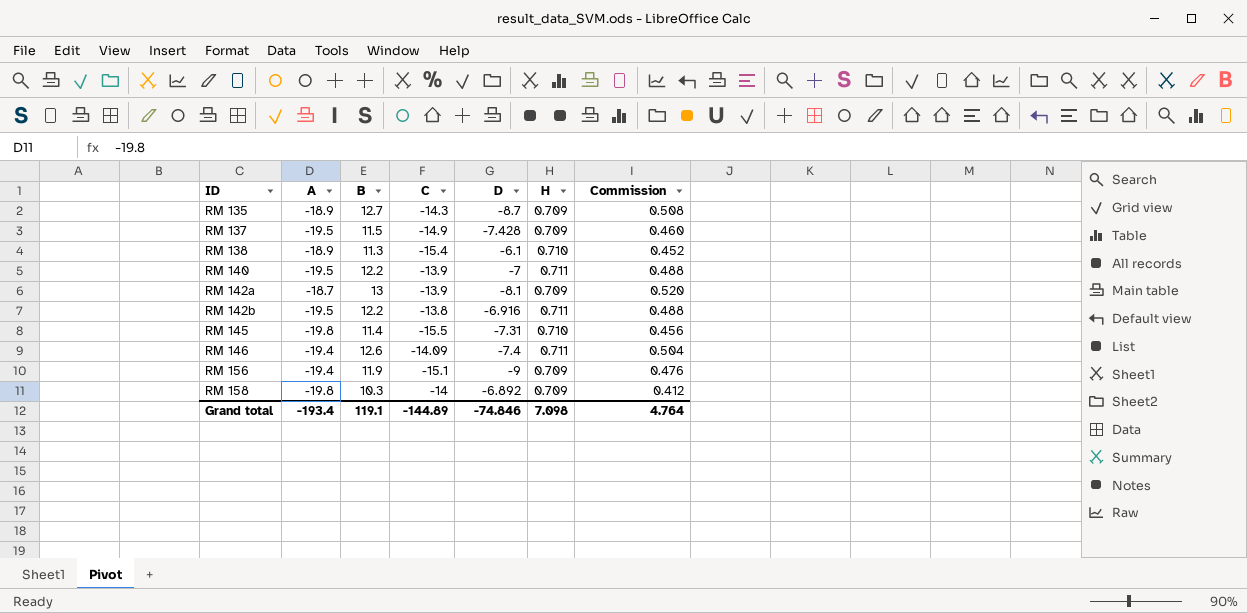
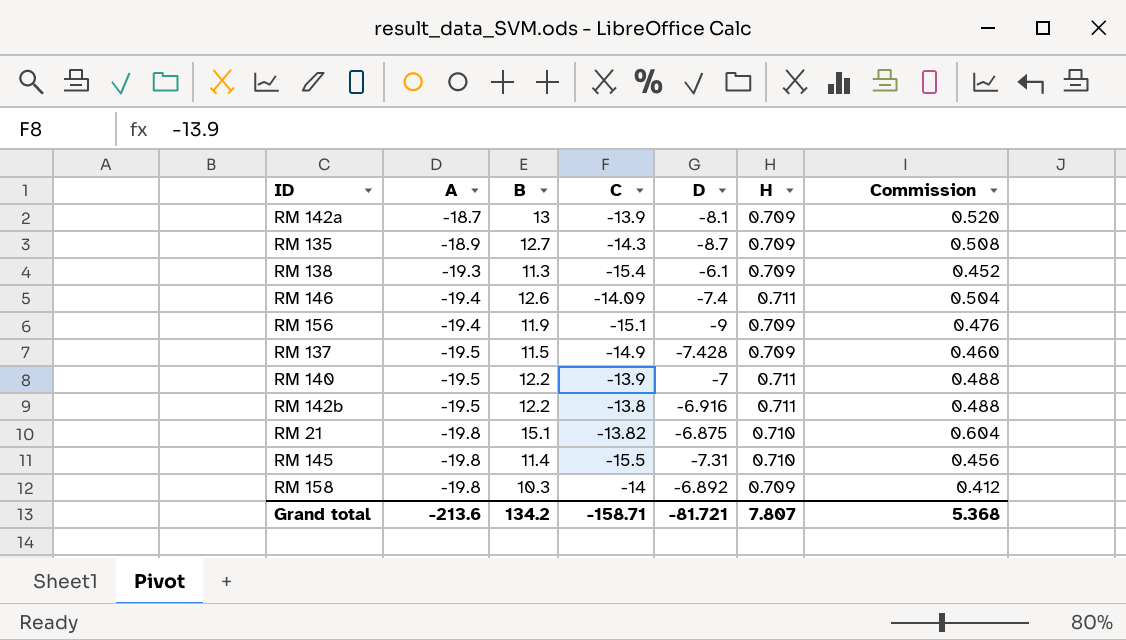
row order: ID ascending -> A descending
RM 138 | A: -18.9 -> -19.3
RM 138 | H: 0.710 -> 0.709
row RM 21: none -> -19.8 | 15.1 | -13.82 | -6.875 | 0.710 | 0.604
Grand total | A: -193.4 -> -213.6
Grand total | B: 119.1 -> 134.2
Grand total | C: -144.89 -> -158.71
Grand total | D: -74.846 -> -81.721
Grand total | H: 7.098 -> 7.807
Grand total | Commission: 4.764 -> 5.368

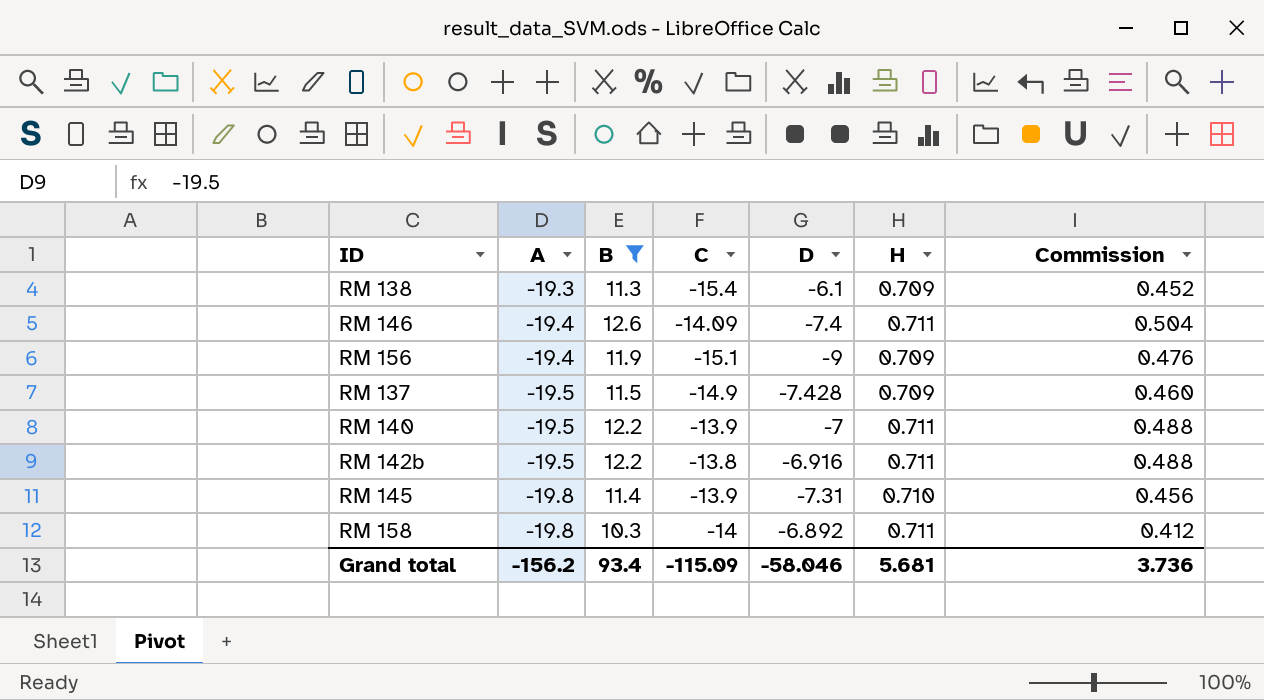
filter: none -> B <= 12.6
RM 145 | C: -15.5 -> -13.9
RM 158 | H: 0.709 -> 0.711
Grand total | A: -213.6 -> -156.2
Grand total | B: 134.2 -> 93.4
Grand total | C: -158.71 -> -115.09
Grand total | D: -81.721 -> -58.046
Grand total | H: 7.807 -> 5.681
Grand total | Commission: 5.368 -> 3.736

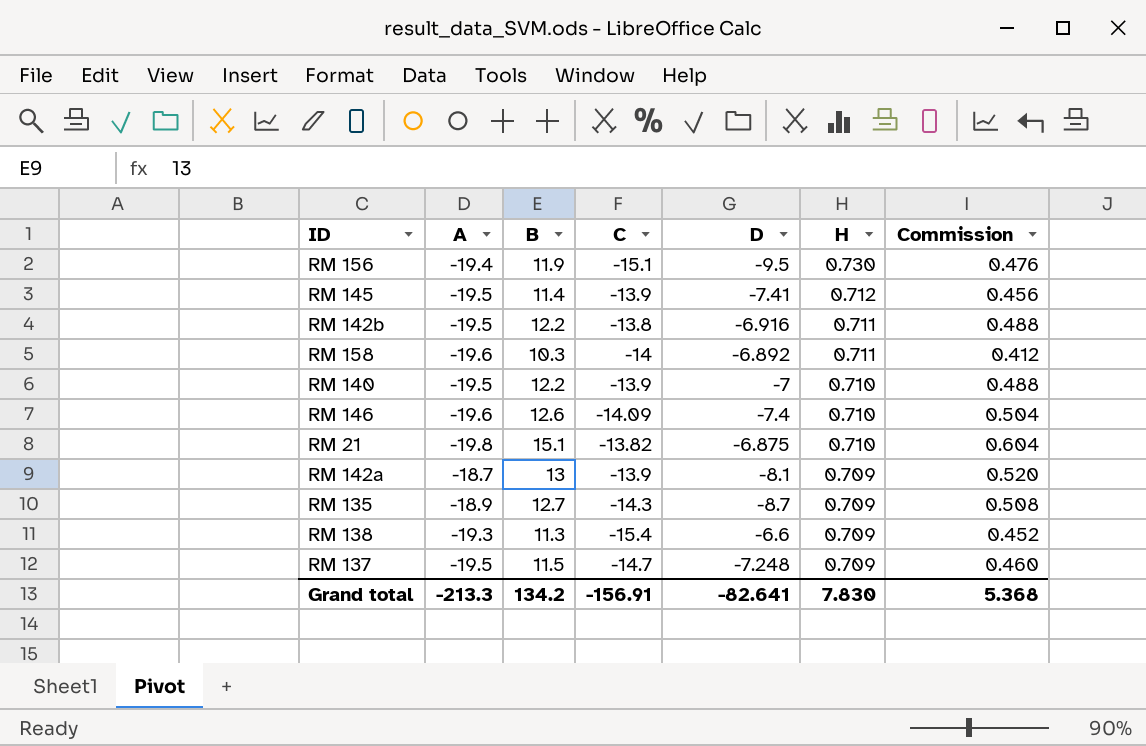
filter: B <= 12.6 -> none
row order: A descending -> H descending
RM 156 | D: -9 -> -9.5
RM 156 | H: 0.709 -> 0.730
RM 145 | A: -19.8 -> -19.5
RM 145 | D: -7.31 -> -7.41
RM 145 | H: 0.710 -> 0.712
RM 158 | A: -19.8 -> -19.6
RM 140 | H: 0.711 -> 0.710
RM 146 | A: -19.4 -> -19.6
RM 146 | H: 0.711 -> 0.710
RM 138 | D: -6.1 -> -6.6
RM 137 | C: -14.9 -> -14.7
RM 137 | D: -7.428 -> -7.248
Grand total | A: -156.2 -> -213.3
Grand total | B: 93.4 -> 134.2
Grand total | C: -115.09 -> -156.91
Grand total | D: -58.046 -> -82.641
Grand total | H: 5.681 -> 7.830
Grand total | Commission: 3.736 -> 5.368

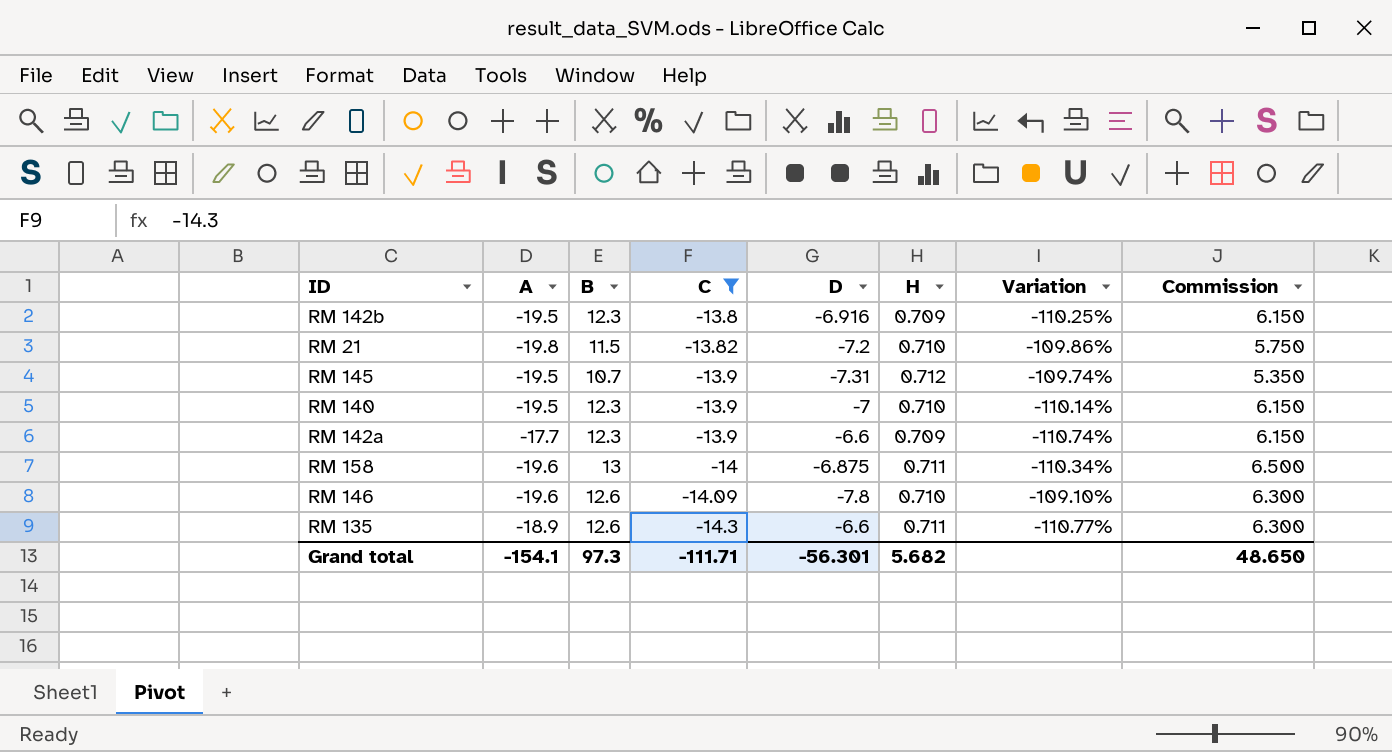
filter: none -> C >= -14.3
row order: H descending -> C descending
column Variation | formula: none -> ([H] - [D]) / [D]
column Commission | formula: [B] * 0.04 -> [B] * 0.5
RM 142b | B: 12.2 -> 12.3
RM 142b | H: 0.711 -> 0.709
RM 21 | B: 15.1 -> 11.5
RM 21 | D: -6.875 -> -7.2
RM 145 | B: 11.4 -> 10.7
RM 145 | D: -7.41 -> -7.31
RM 140 | B: 12.2 -> 12.3
RM 142a | A: -18.7 -> -17.7
RM 142a | B: 13 -> 12.3
RM 142a | D: -8.1 -> -6.6
RM 158 | B: 10.3 -> 13
RM 158 | D: -6.892 -> -6.875
RM 146 | D: -7.4 -> -7.8
RM 135 | B: 12.7 -> 12.6
RM 135 | D: -8.7 -> -6.6
RM 135 | H: 0.709 -> 0.711
Grand total | A: -213.3 -> -154.1
Grand total | B: 134.2 -> 97.3
Grand total | C: -156.91 -> -111.71
Grand total | D: -82.641 -> -56.301
Grand total | H: 7.830 -> 5.682
Grand total | Commission: 5.368 -> 48.650

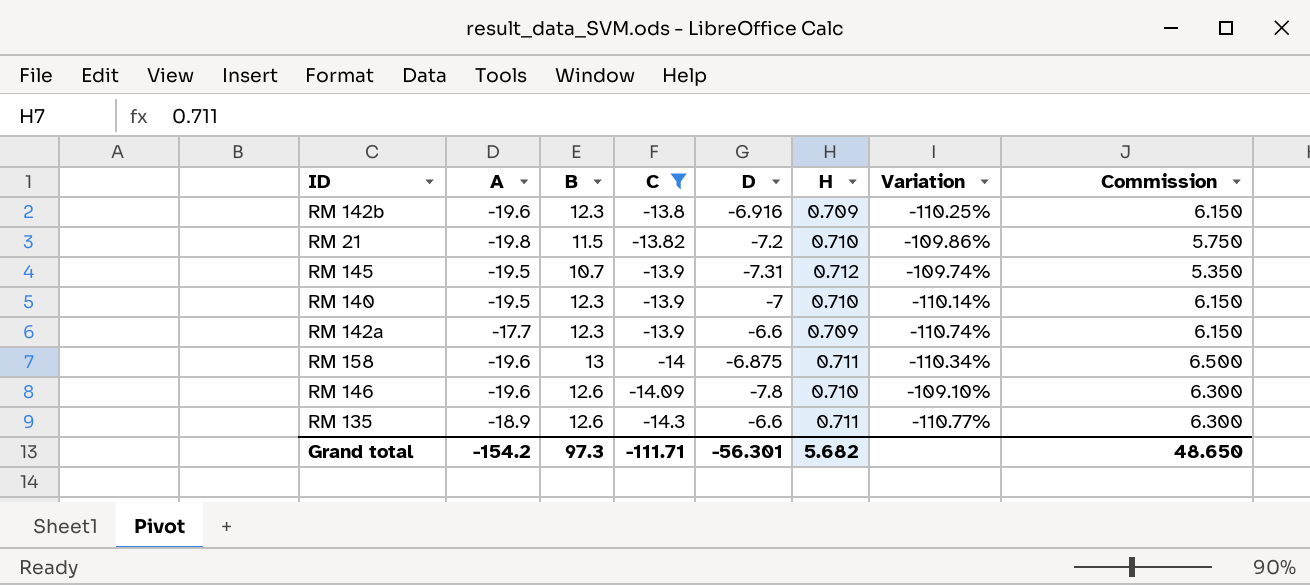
RM 142b | A: -19.5 -> -19.6
Grand total | A: -154.1 -> -154.2

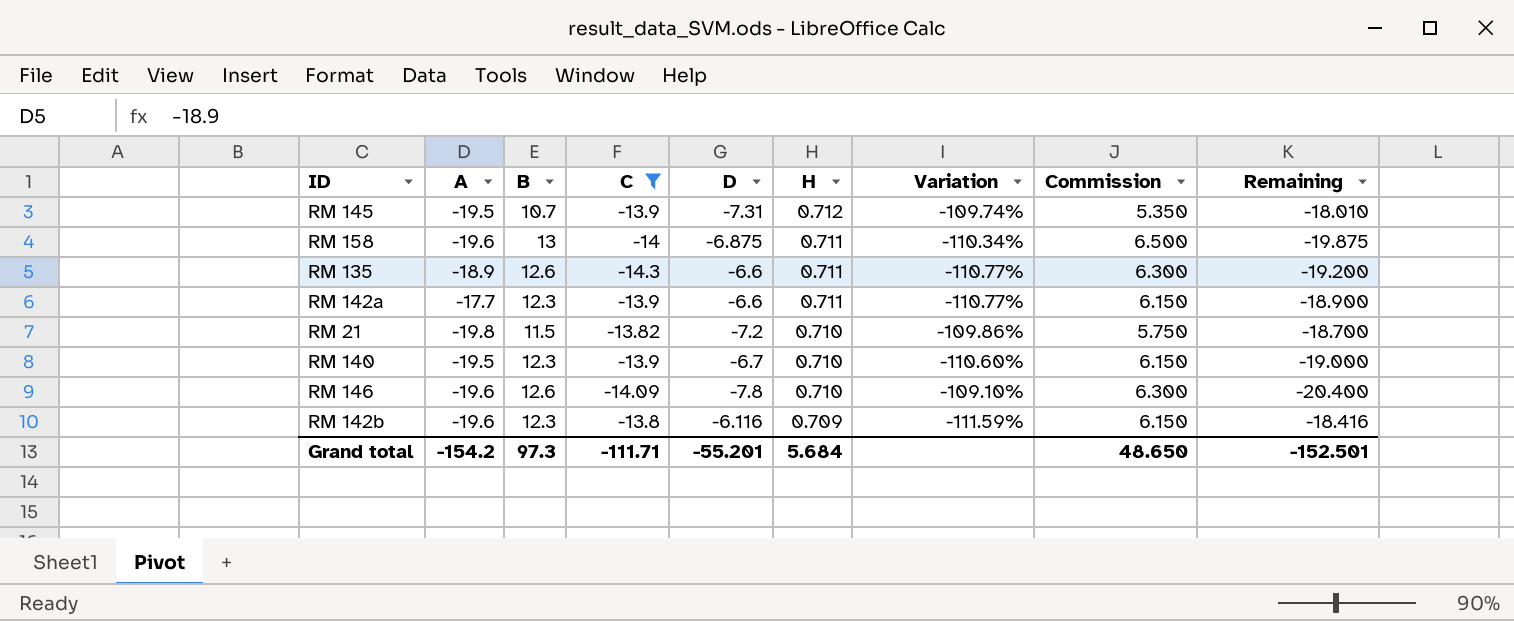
row order: C descending -> H descending
column Remaining | formula: none -> [D] - [B]
RM 142a | H: 0.709 -> 0.711
RM 142a | Variation: -110.74% -> -110.77%
RM 140 | D: -7 -> -6.7
RM 140 | Variation: -110.14% -> -110.60%
RM 142b | D: -6.916 -> -6.116
RM 142b | Variation: -110.25% -> -111.59%
Grand total | D: -56.301 -> -55.201
Grand total | H: 5.682 -> 5.684

